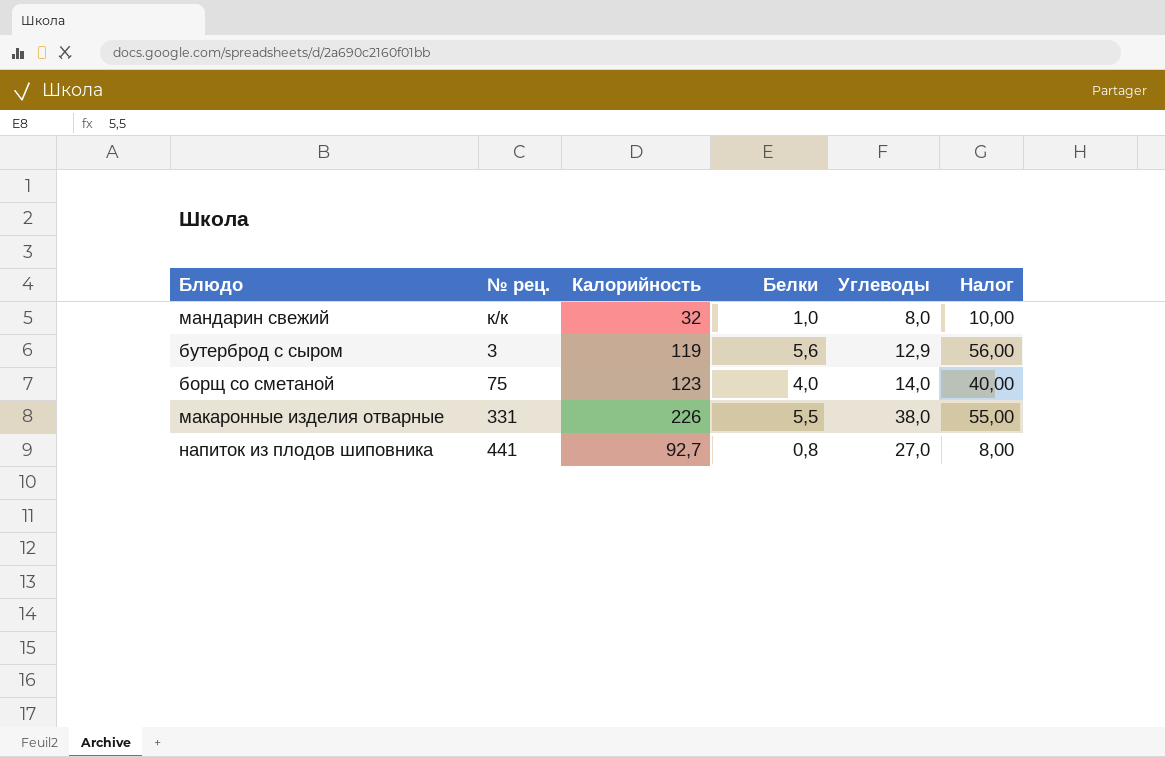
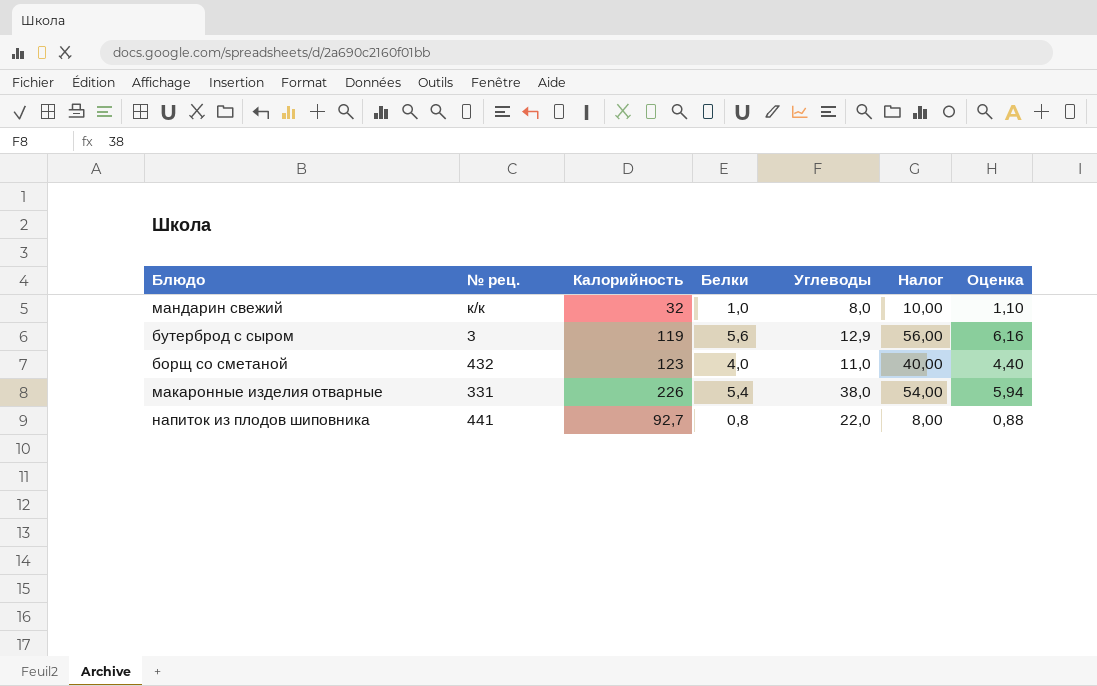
column Оценка | formula: none -> [Белки] * 1,1
борщ со сметаной | № рец.: 75 -> 432
борщ со сметаной | Углеводы: 14,0 -> 11,0
макаронные изделия отварные | Белки: 5,5 -> 5,4
макаронные изделия отварные | Налог: 55,00 -> 54,00
напиток из плодов шиповника | Углеводы: 27,0 -> 22,0

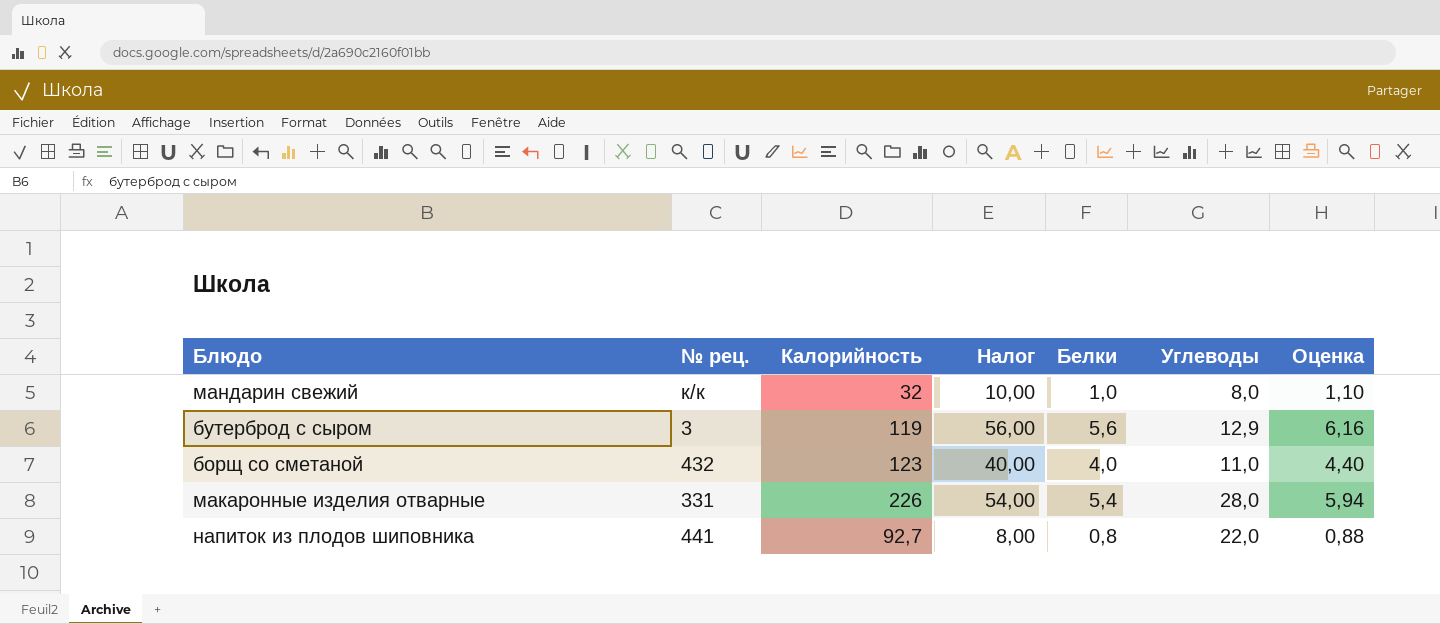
column Налог | position: 6 -> 4
макаронные изделия отварные | Углеводы: 38,0 -> 28,0

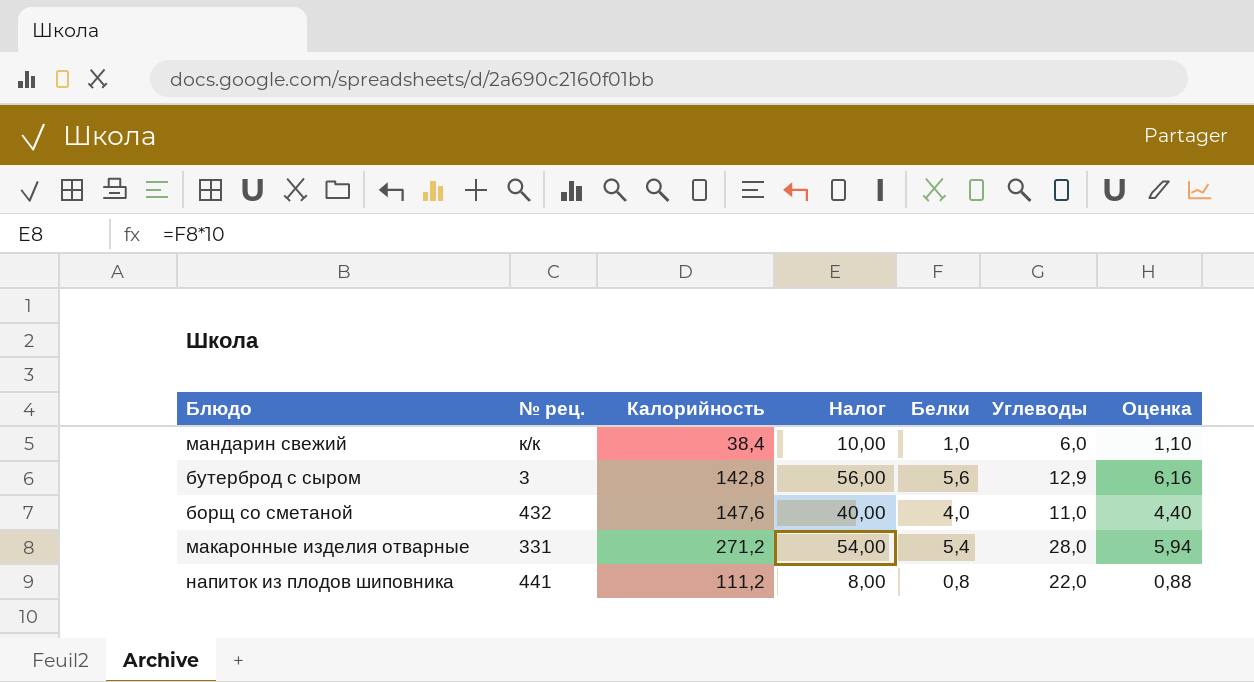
мандарин свежий | Калорийность: 32 -> 38,4
мандарин свежий | Углеводы: 8,0 -> 6,0
бутерброд с сыром | Калорийность: 119 -> 142,8
борщ со сметаной | Калорийность: 123 -> 147,6
макаронные изделия отварные | Калорийность: 226 -> 271,2
напиток из плодов шиповника | Калорийность: 92,7 -> 111,2

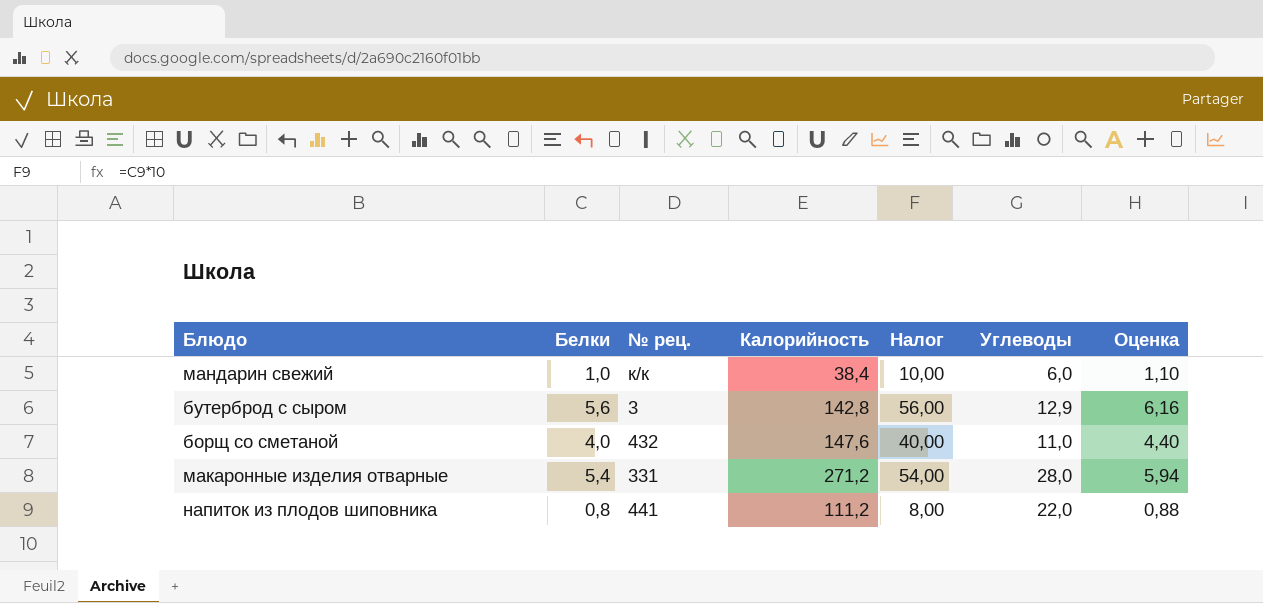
column Белки | position: 5 -> 2

